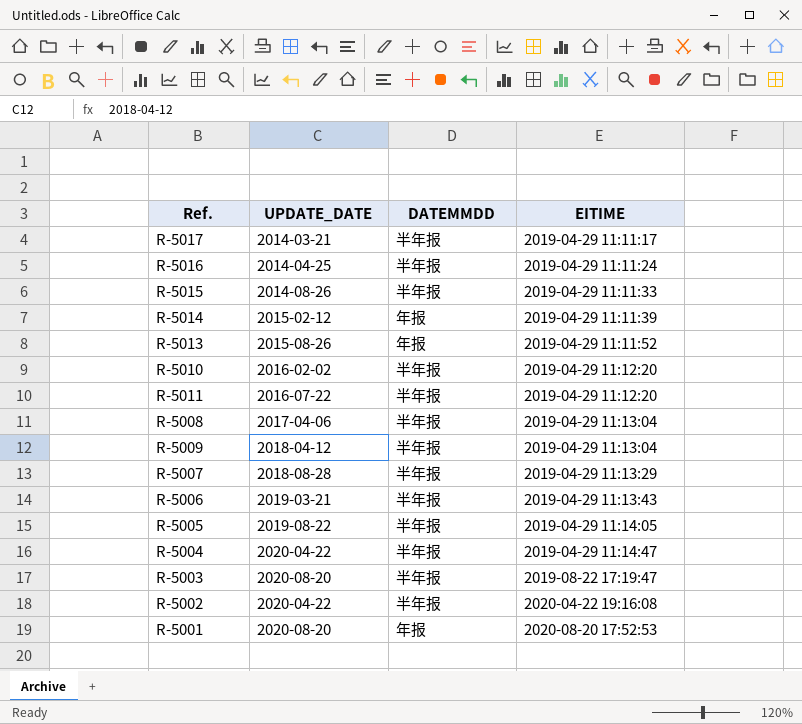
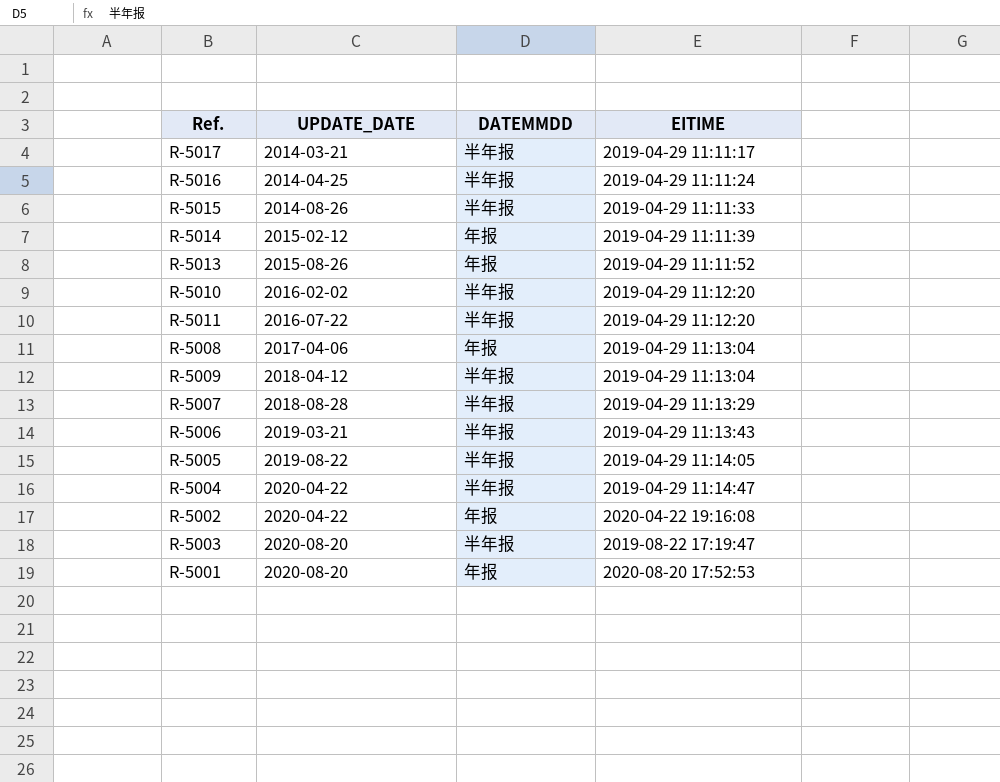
row order: EITIME ascending -> UPDATE_DATE ascending
R-5008 | DATEMMDD: 半年报 -> 年报
R-5002 | DATEMMDD: 半年报 -> 年报

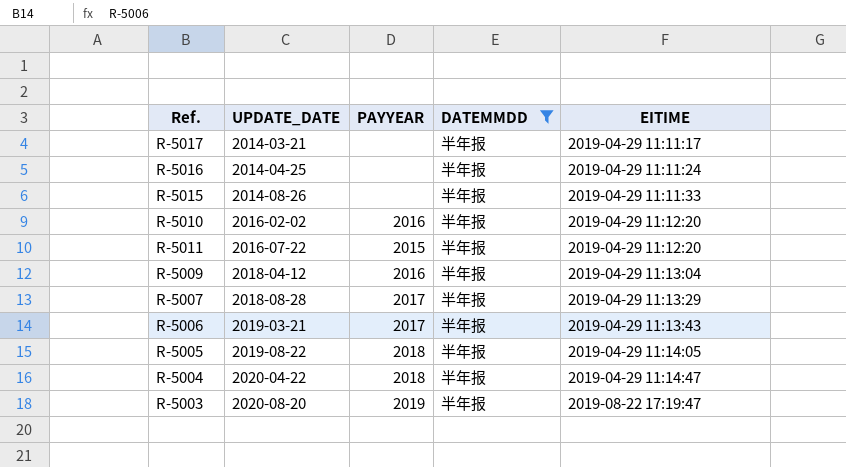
filter: none -> DATEMMDD = 半年报
column PAYYEAR | position: none -> 3

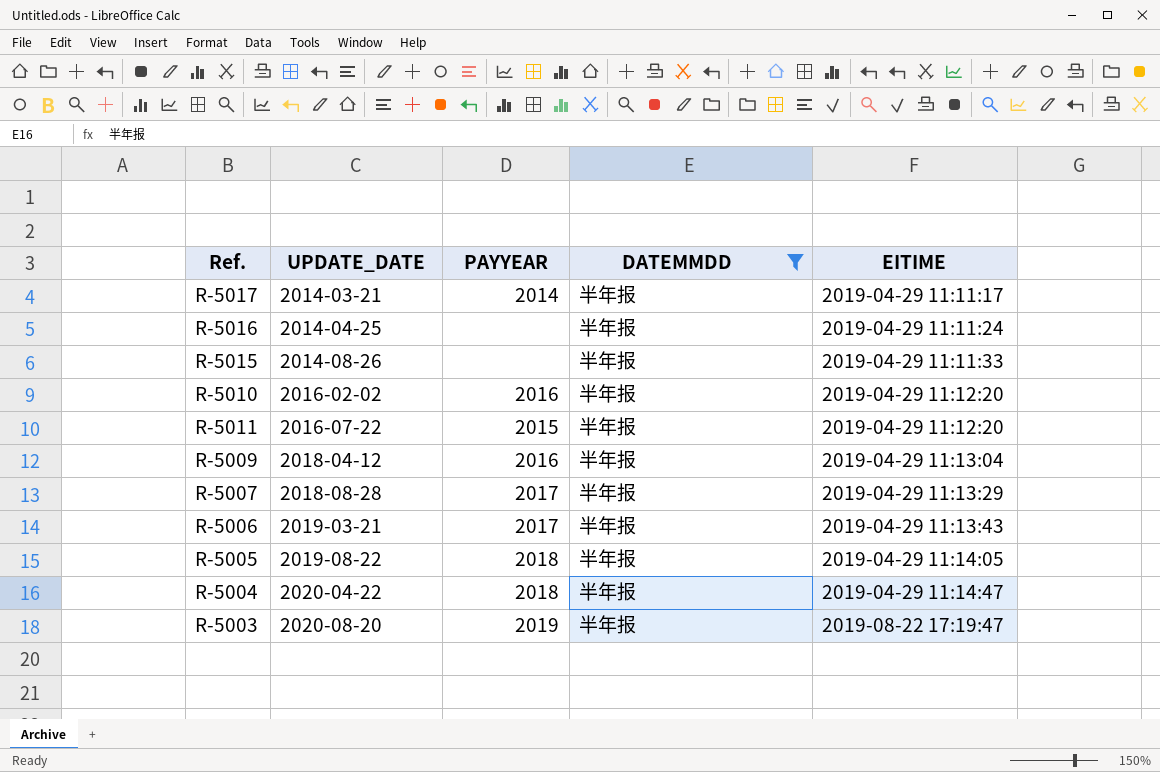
R-5017 | PAYYEAR: none -> 2014

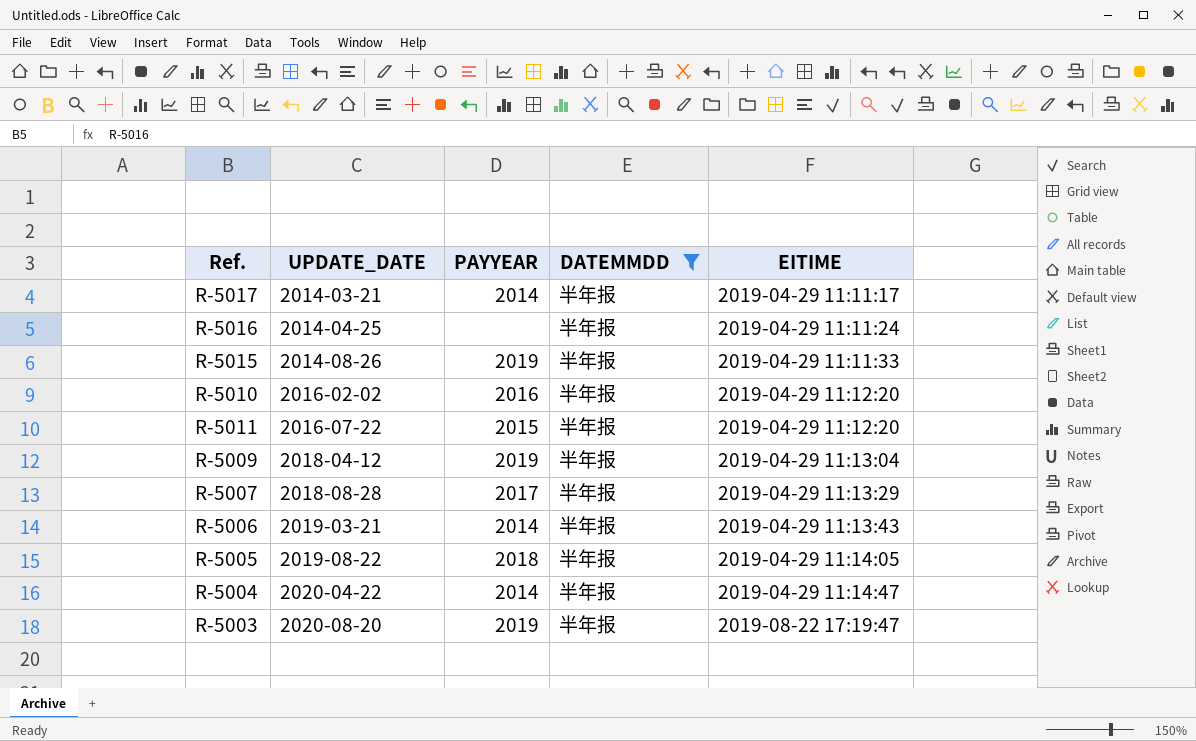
R-5015 | PAYYEAR: none -> 2019
R-5009 | PAYYEAR: 2016 -> 2019
R-5006 | PAYYEAR: 2017 -> 2014
R-5004 | PAYYEAR: 2018 -> 2014

